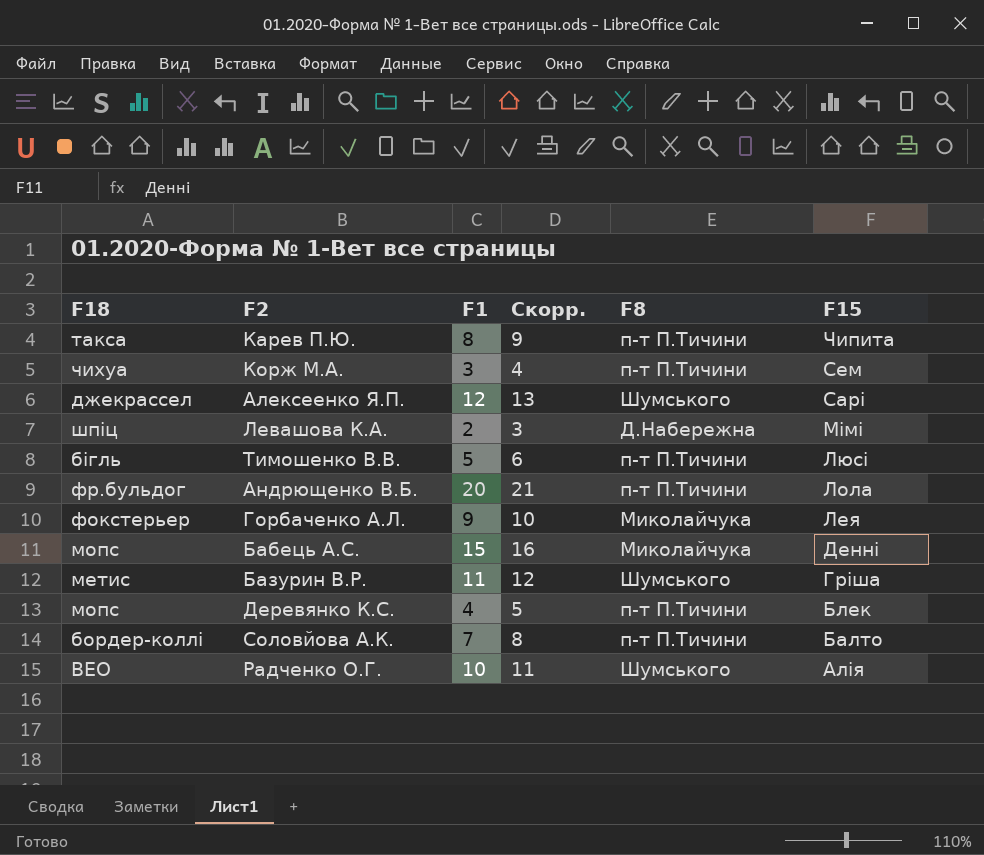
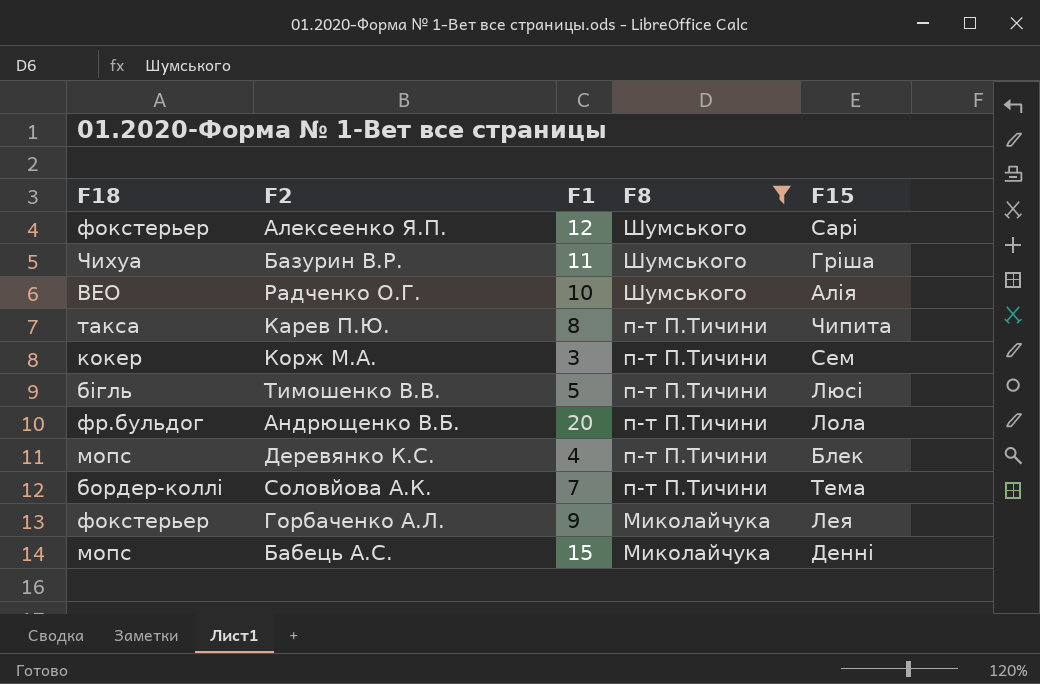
filter: none -> F8 != Д.Набережна
row order: F15 descending -> F8 descending
column Скорр. | formula: [F1] + 1 -> none
Алексеенко Я.П. | F18: джекрассел -> фокстерьер
Базурин В.Р. | F18: метис -> Чихуа
Корж М.А. | F18: чихуа -> кокер
Соловйова А.К. | F15: Балто -> Тема

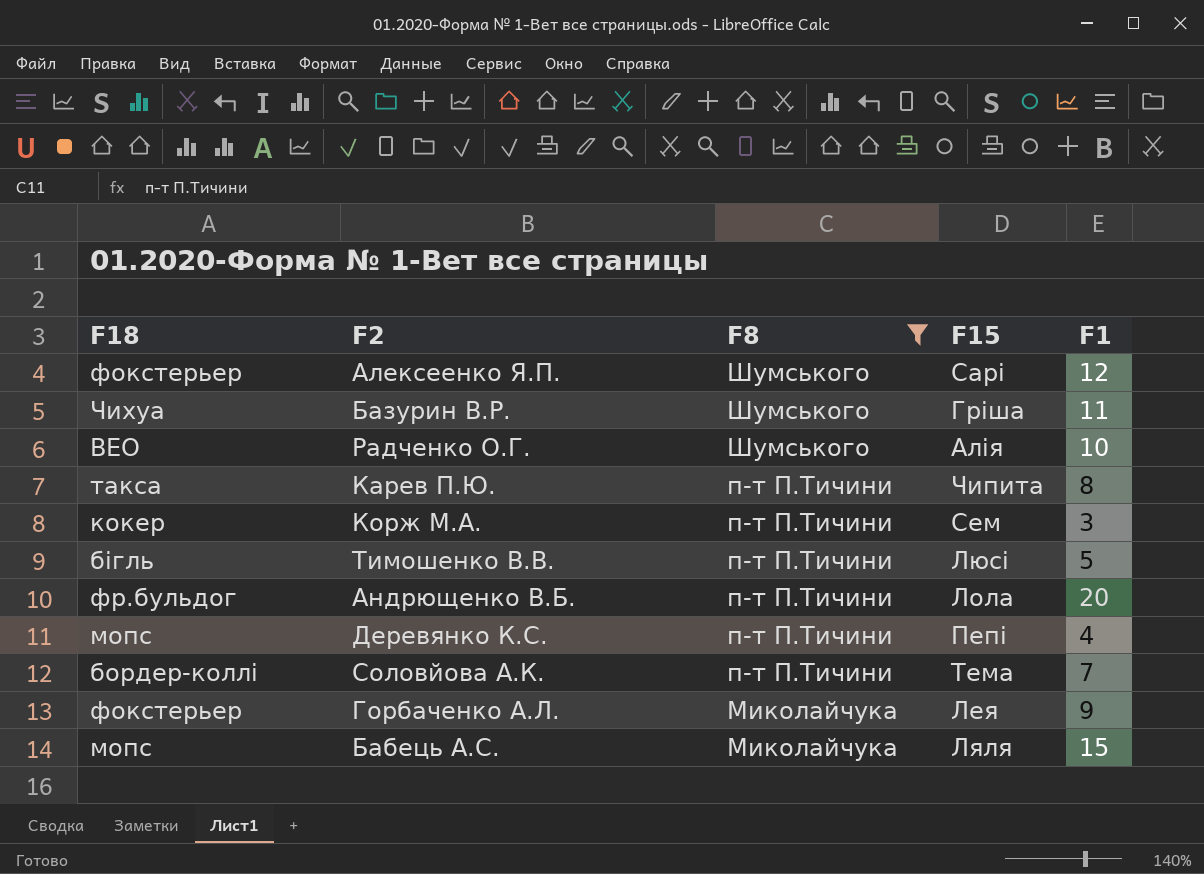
column F1 | position: 3 -> 5
Деревянко К.С. | F15: Блек -> Пепі
Бабець А.С. | F15: Денні -> Ляля

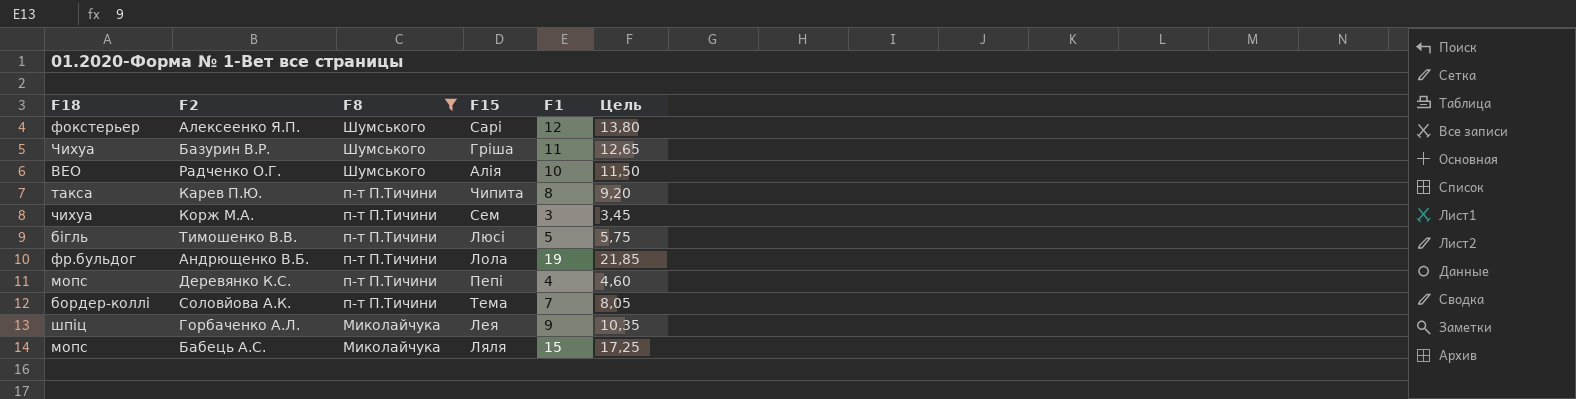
column Цель | formula: none -> [F1] * 1,15
Корж М.А. | F18: кокер -> чихуа
Андрющенко В.Б. | F1: 20 -> 19
Горбаченко А.Л. | F18: фокстерьер -> шпіц

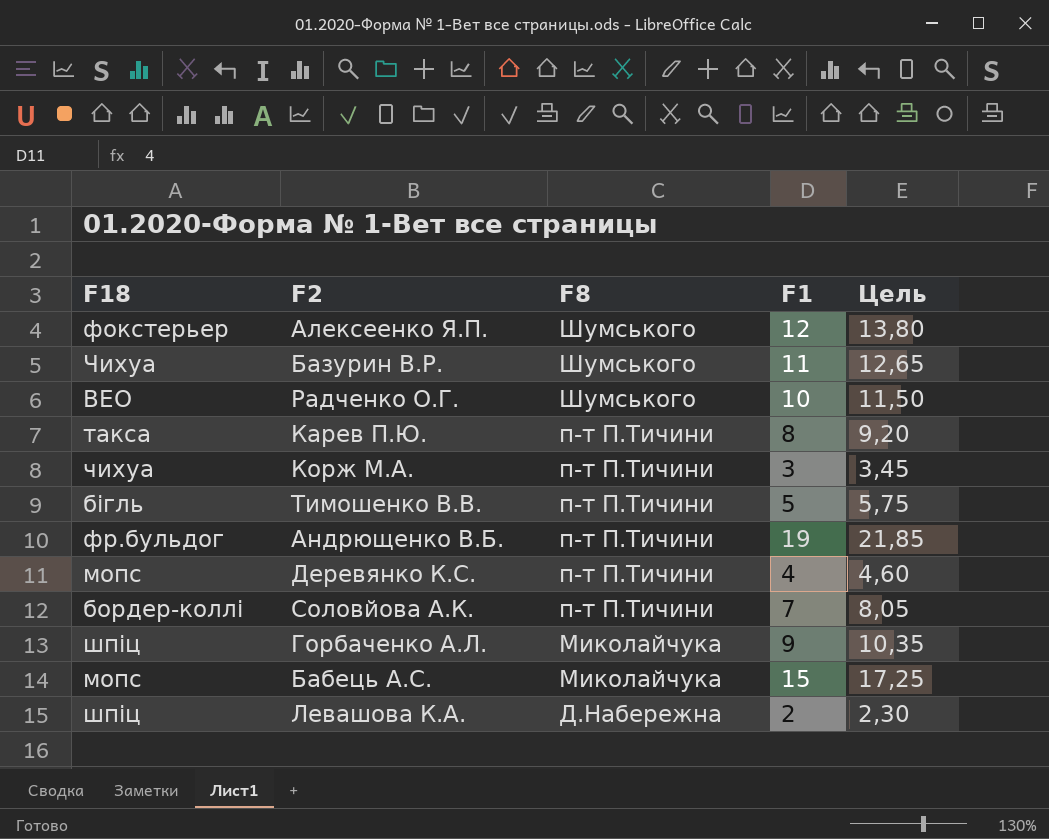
filter: F8 != Д.Набережна -> none
column F15 | position: 4 -> none

